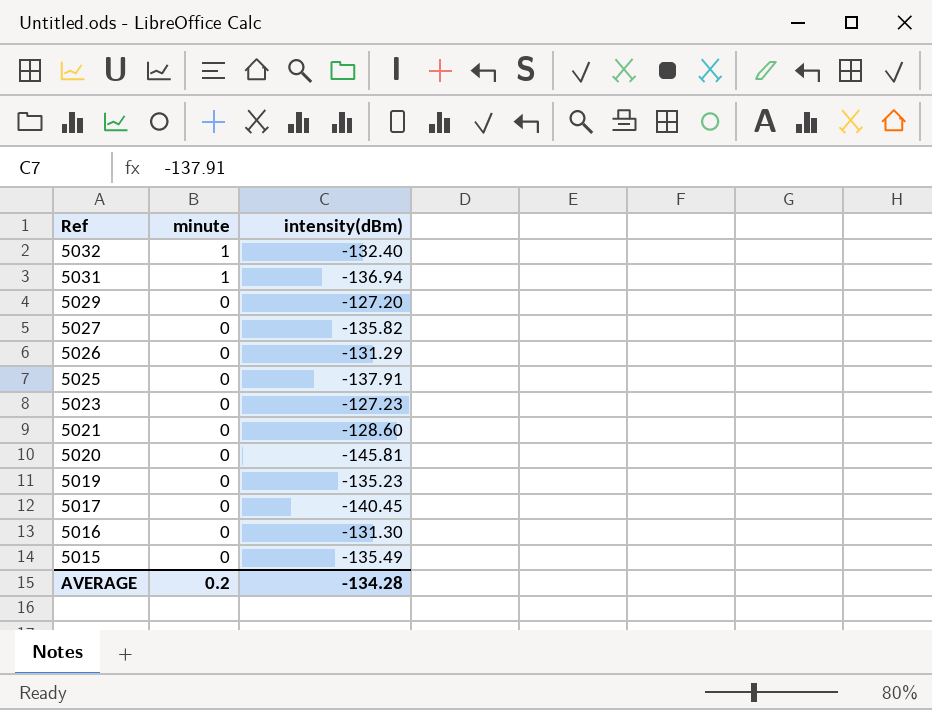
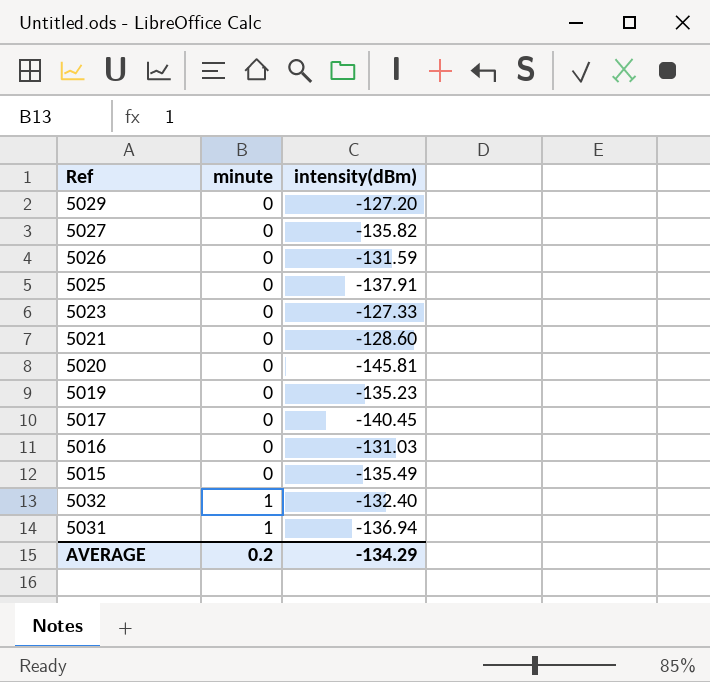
row order: Ref descending -> minute ascending
5026 | intensity(dBm): -131.29 -> -131.59
5023 | intensity(dBm): -127.23 -> -127.33
5016 | intensity(dBm): -131.30 -> -131.03
AVERAGE | intensity(dBm): -134.28 -> -134.29

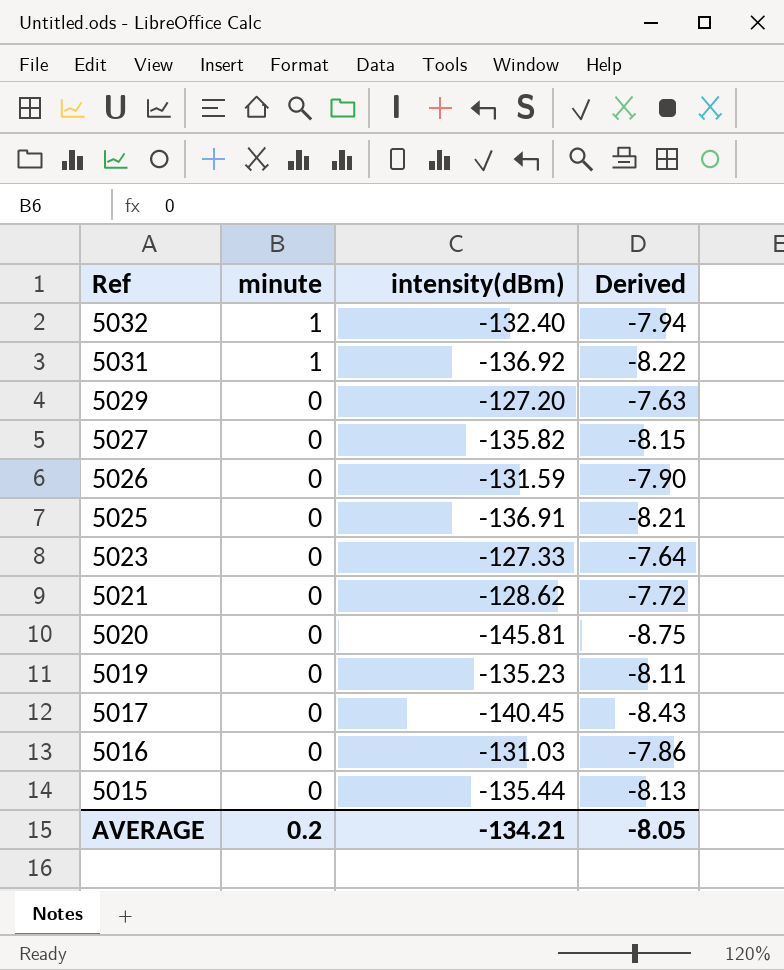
row order: minute ascending -> Ref descending
column Derived | formula: none -> [intensity(dBm)] * 0.06
5031 | intensity(dBm): -136.94 -> -136.92
5025 | intensity(dBm): -137.91 -> -136.91
5021 | intensity(dBm): -128.60 -> -128.62
5015 | intensity(dBm): -135.49 -> -135.44
AVERAGE | intensity(dBm): -134.29 -> -134.21

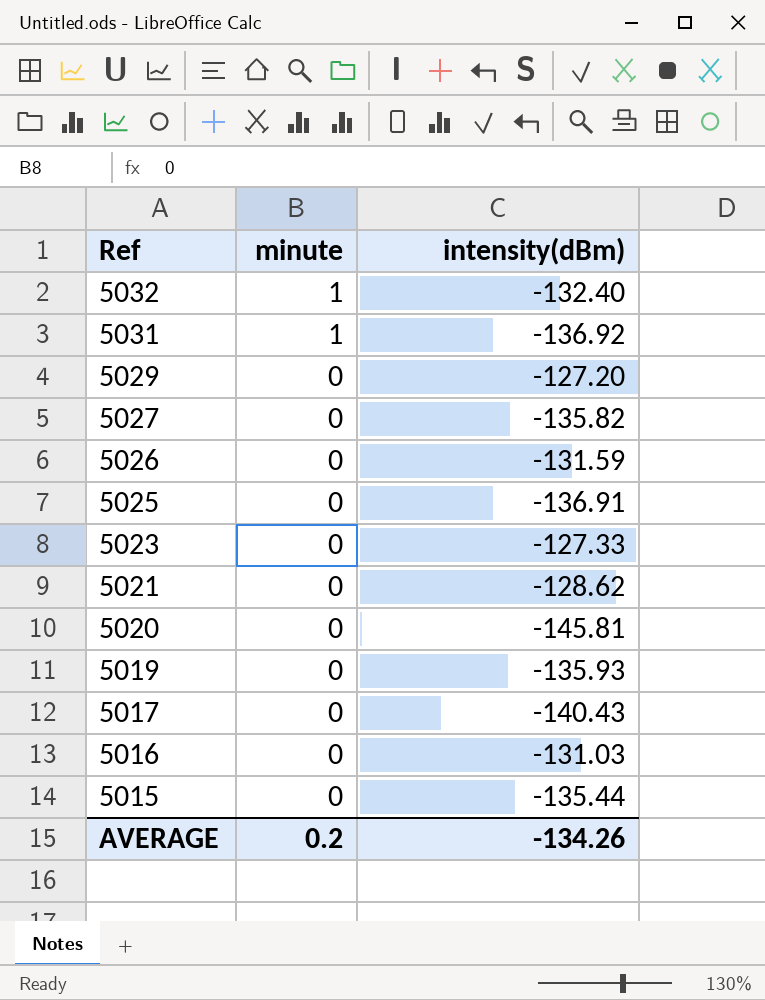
column Derived | formula: [intensity(dBm)] * 0.06 -> none
5019 | intensity(dBm): -135.23 -> -135.93
5017 | intensity(dBm): -140.45 -> -140.43
AVERAGE | intensity(dBm): -134.21 -> -134.26

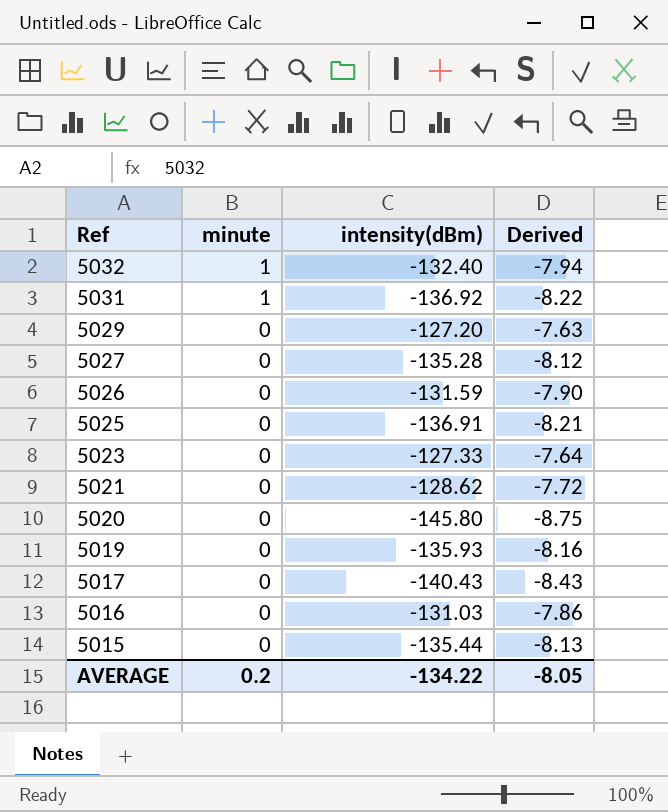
column Derived | formula: none -> [intensity(dBm)] * 0.06
5027 | intensity(dBm): -135.82 -> -135.28
5020 | intensity(dBm): -145.81 -> -145.80
AVERAGE | intensity(dBm): -134.26 -> -134.22

